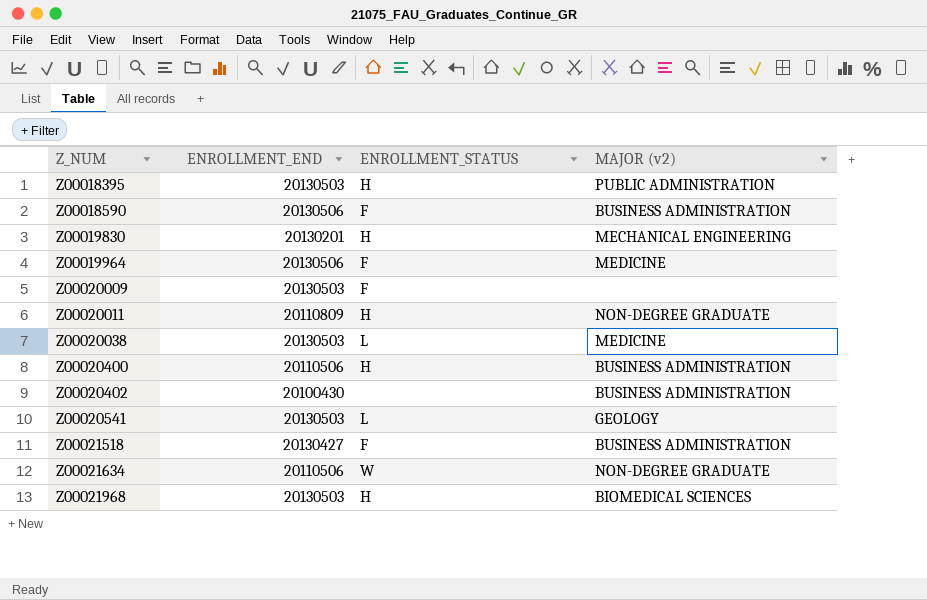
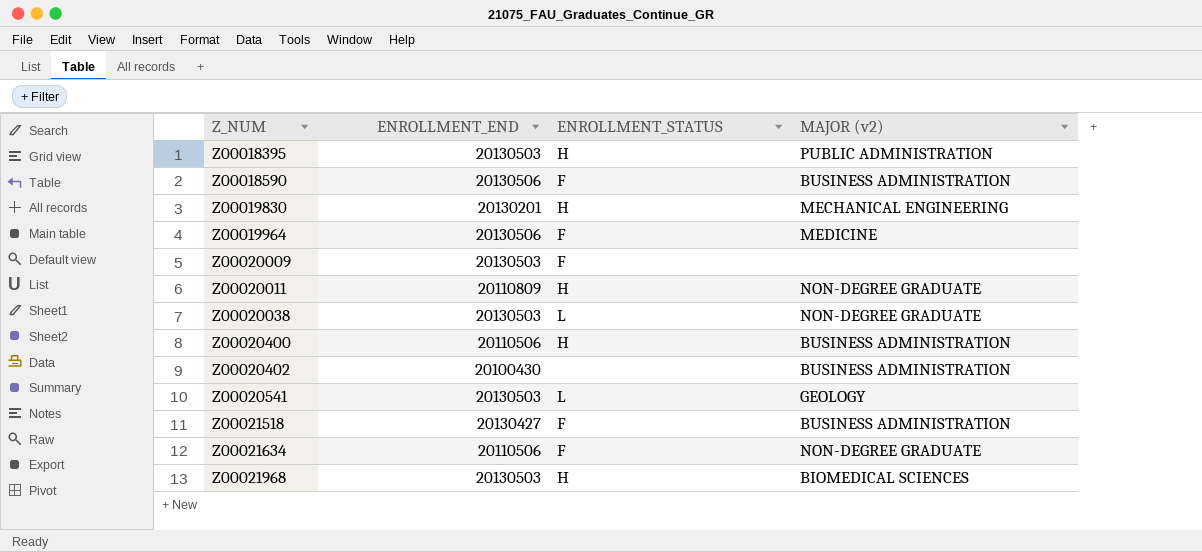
Z00020038 | MAJOR (v2): MEDICINE -> NON-DEGREE GRADUATE
Z00021634 | ENROLLMENT_STATUS: W -> F

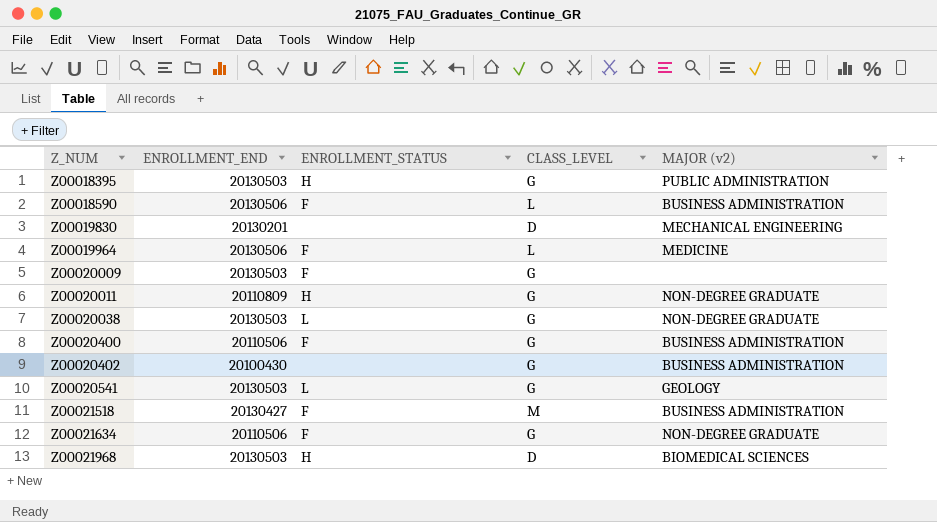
column CLASS_LEVEL | position: none -> 4
Z00019830 | ENROLLMENT_STATUS: H -> none
Z00020400 | ENROLLMENT_STATUS: H -> F

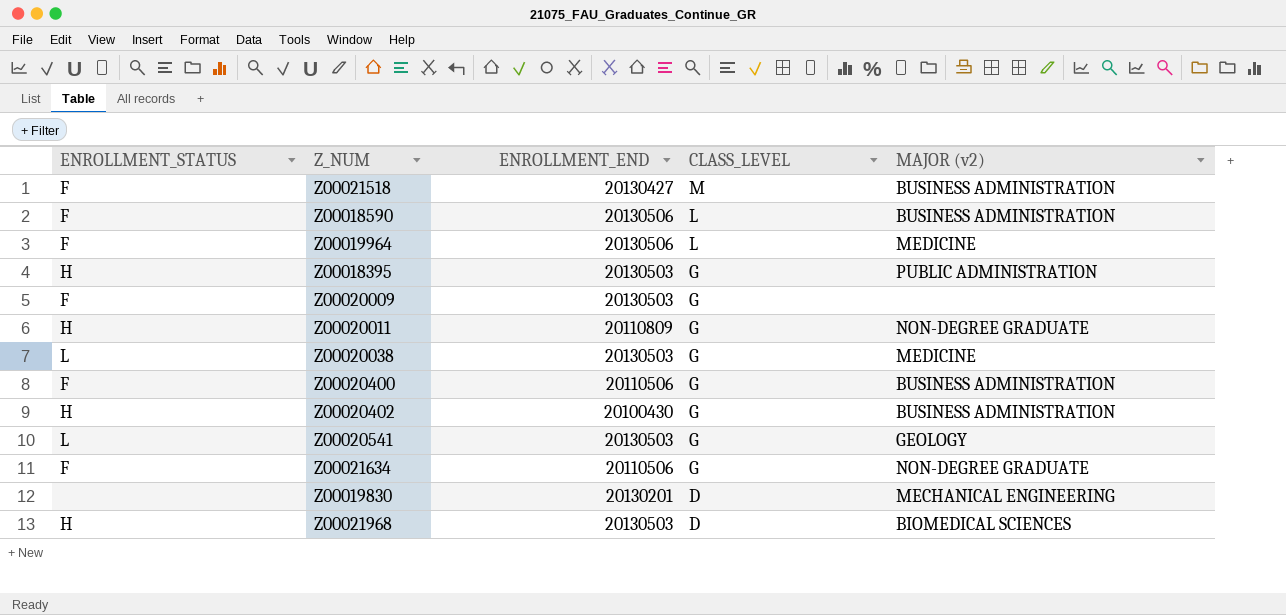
row order: Z_NUM ascending -> CLASS_LEVEL descending
column ENROLLMENT_STATUS | position: 3 -> 1
Z00020038 | MAJOR (v2): NON-DEGREE GRADUATE -> MEDICINE
Z00020402 | ENROLLMENT_STATUS: none -> H

